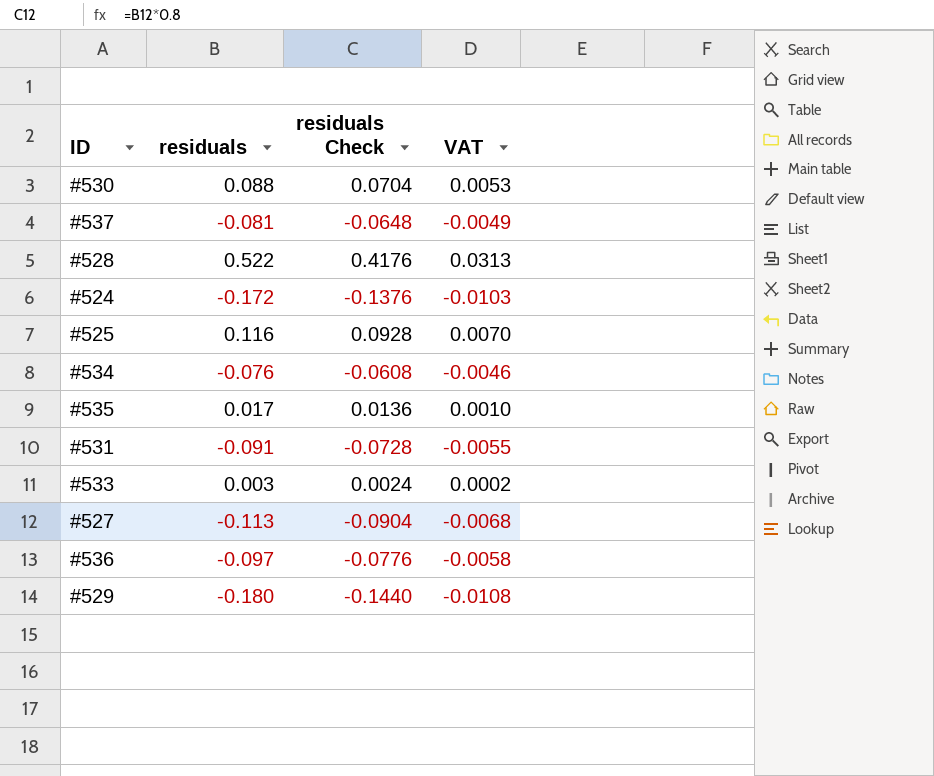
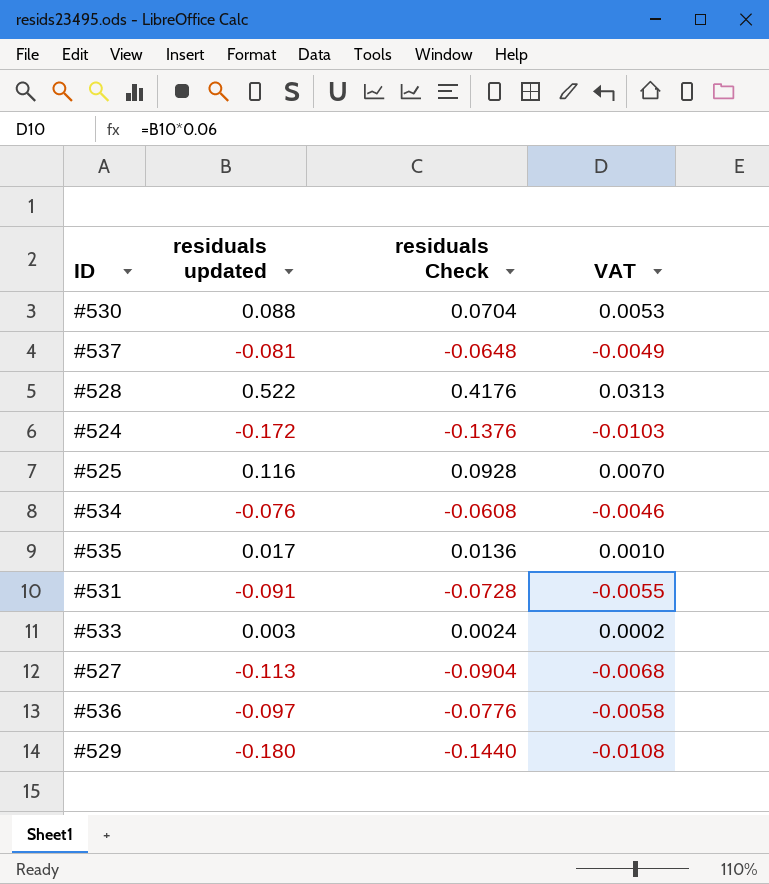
column name: residuals -> residuals updated

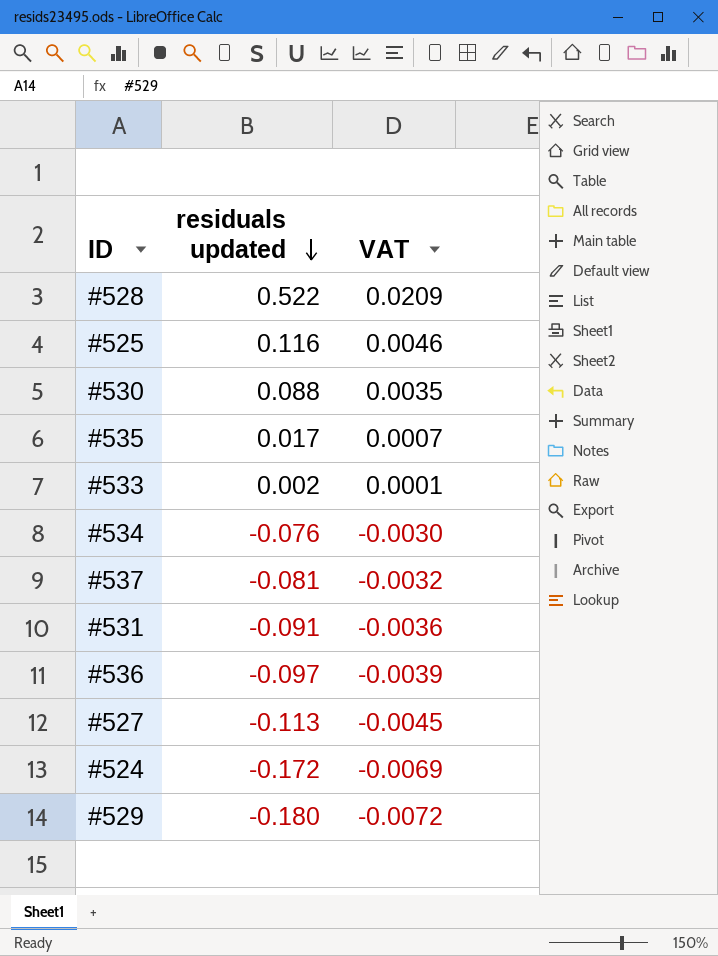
row order: none -> residuals updated descending
column residuals Check | formula: [residuals updated] * 0.8 -> none
column VAT | formula: [residuals updated] * 0.06 -> [residuals updated] * 0.04
#533 | residuals updated: 0.003 -> 0.002

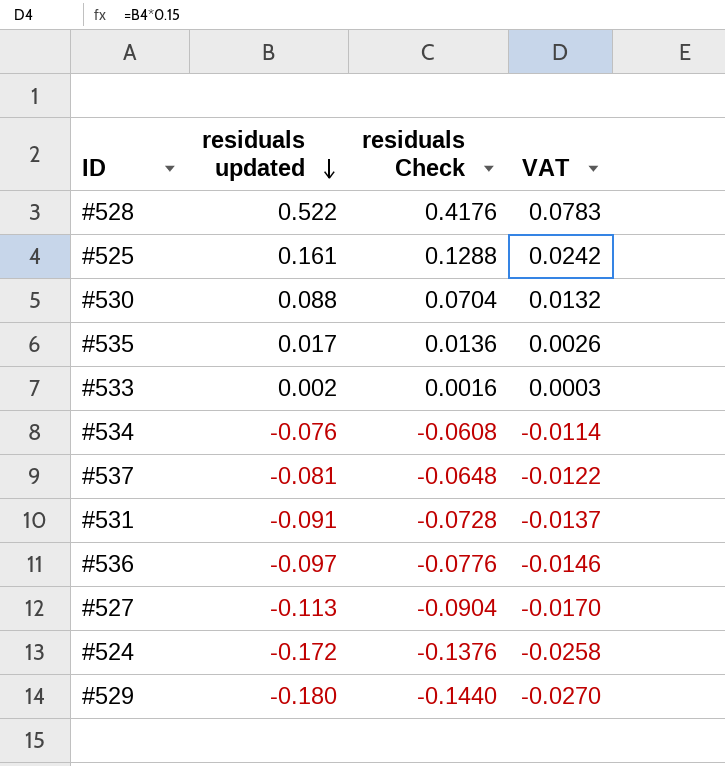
column residuals Check | formula: none -> [residuals updated] * 0.8
column VAT | formula: [residuals updated] * 0.04 -> [residuals updated] * 0.15
#525 | residuals updated: 0.116 -> 0.161

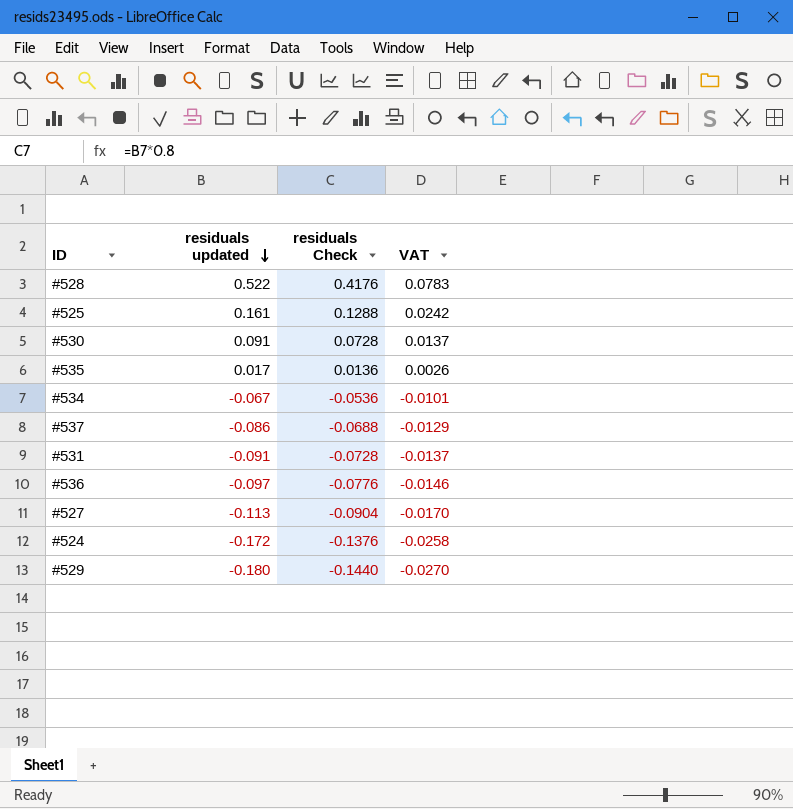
row #533: 0.002 | 0.0016 | 0.0003 -> none
#530 | residuals updated: 0.088 -> 0.091
#530 | residuals Check: 0.0704 -> 0.0728
#530 | VAT: 0.0132 -> 0.0137
#534 | residuals updated: -0.076 -> -0.067
#534 | residuals Check: -0.0608 -> -0.0536
#534 | VAT: -0.0114 -> -0.0101
#537 | residuals updated: -0.081 -> -0.086
#537 | residuals Check: -0.0648 -> -0.0688
#537 | VAT: -0.0122 -> -0.0129

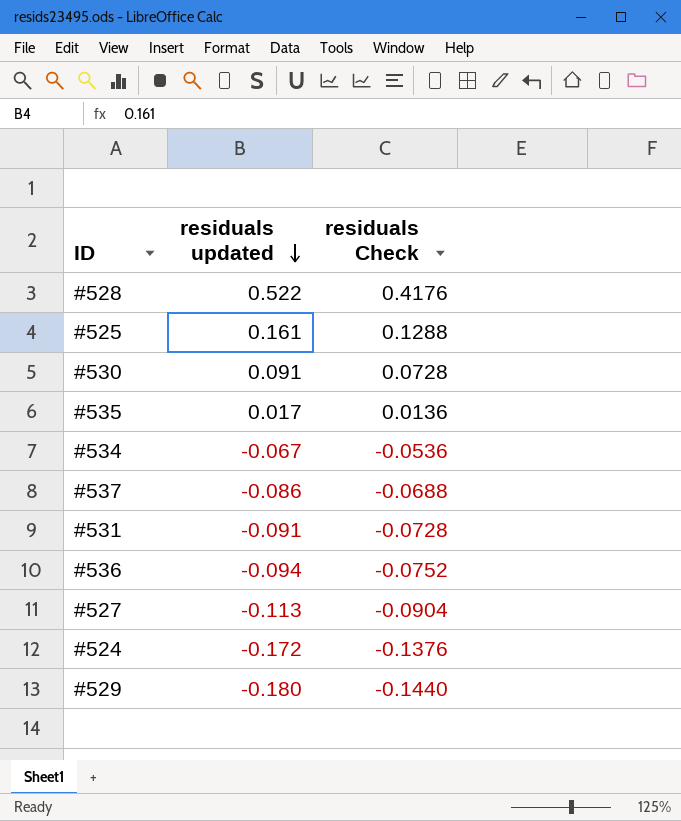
column VAT | formula: [residuals updated] * 0.15 -> none
#536 | residuals updated: -0.097 -> -0.094
#536 | residuals Check: -0.0776 -> -0.0752

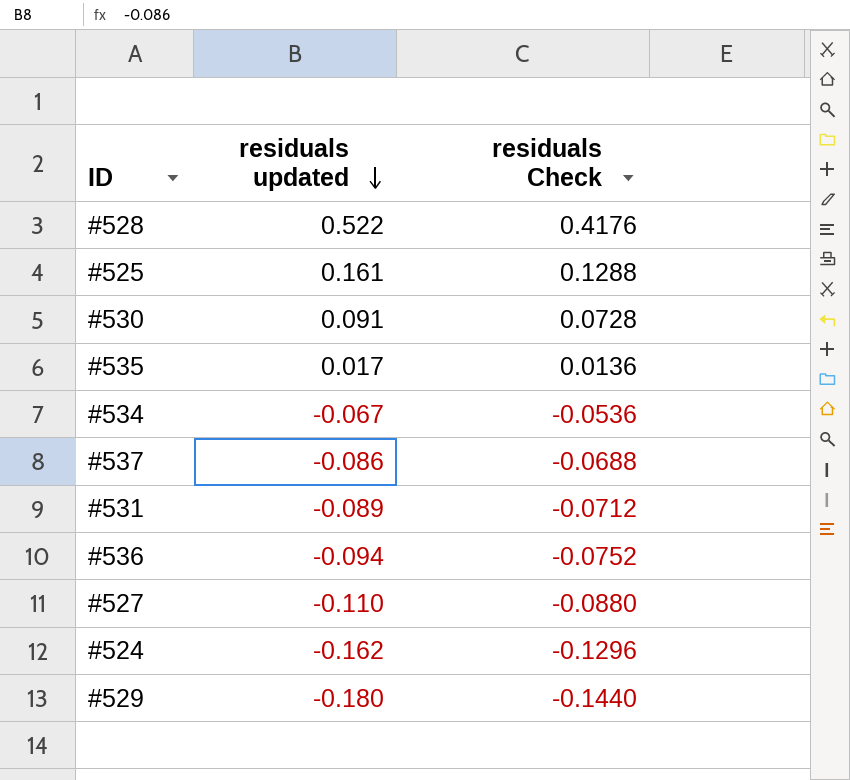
#531 | residuals updated: -0.091 -> -0.089
#531 | residuals Check: -0.0728 -> -0.0712
#527 | residuals updated: -0.113 -> -0.110
#527 | residuals Check: -0.0904 -> -0.0880
#524 | residuals updated: -0.172 -> -0.162
#524 | residuals Check: -0.1376 -> -0.1296

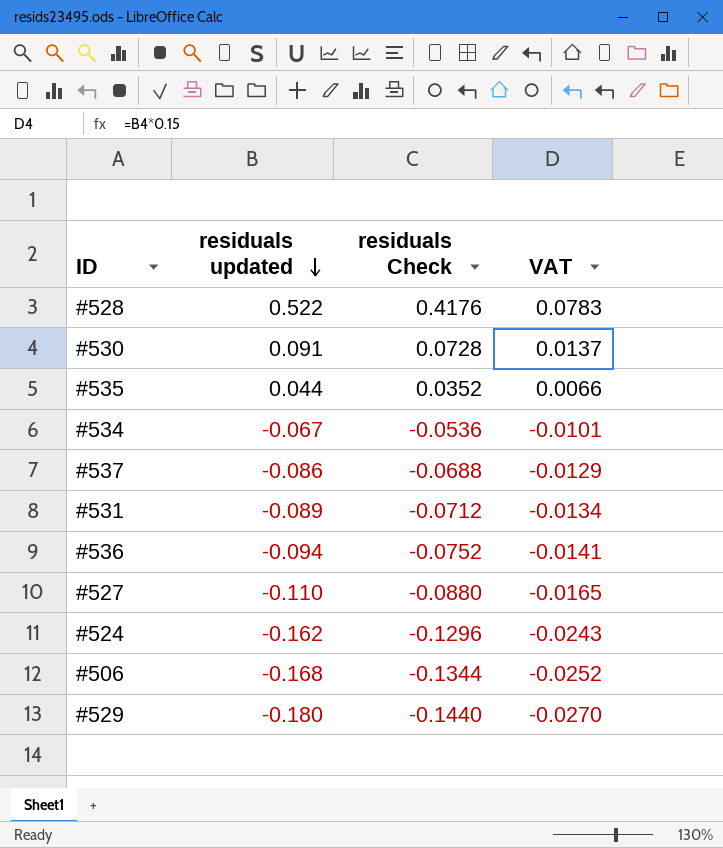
column VAT | formula: none -> [residuals updated] * 0.15
row #525: 0.161 | 0.1288 -> none
#535 | residuals updated: 0.017 -> 0.044
#535 | residuals Check: 0.0136 -> 0.0352
row #506: none -> -0.168 | -0.1344 | -0.0252

